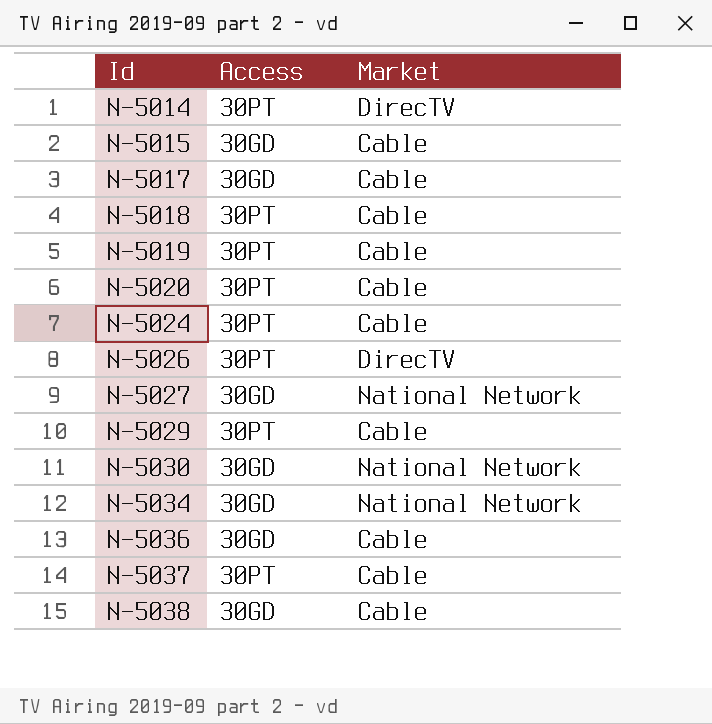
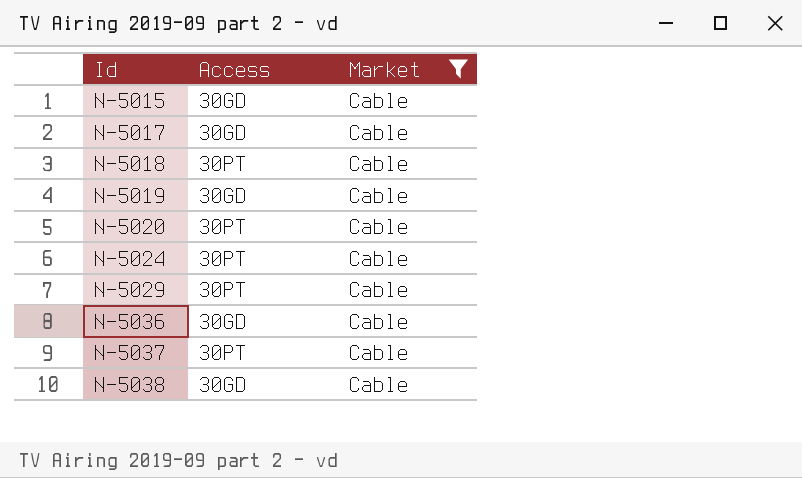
filter: none -> Market = Cable
N-5019 | Access: 30PT -> 30GD

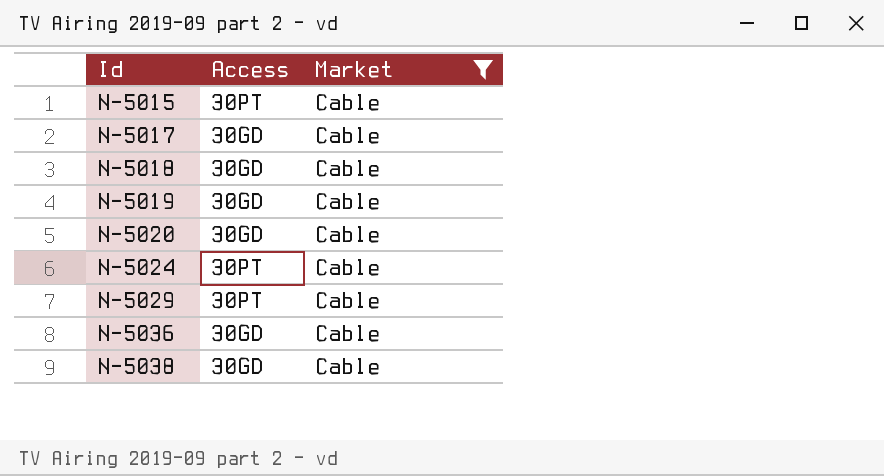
row N-5037: 30PT | Cable -> none
N-5015 | Access: 30GD -> 30PT
N-5018 | Access: 30PT -> 30GD
N-5020 | Access: 30PT -> 30GD

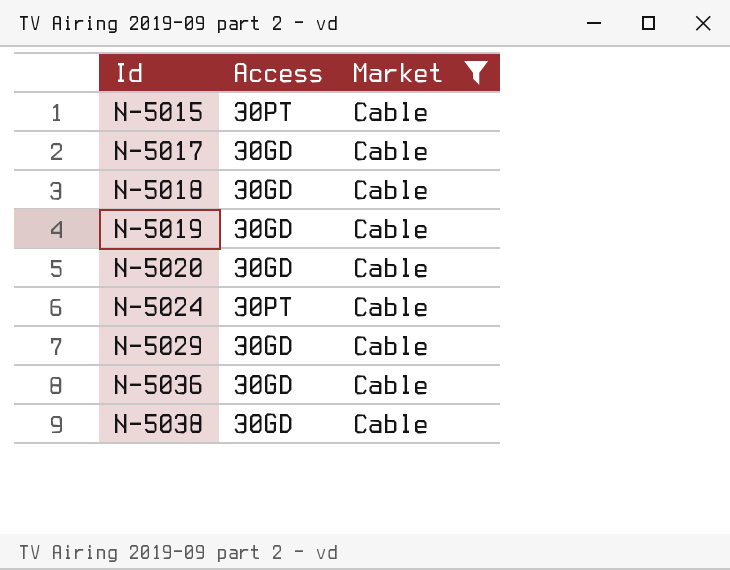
N-5029 | Access: 30PT -> 30GD

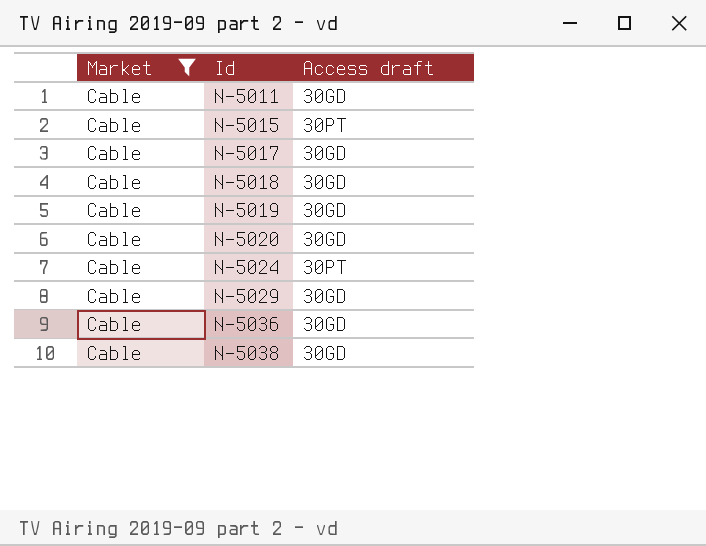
column Market | position: 3 -> 1
column name: Access -> Access draft
row N-5011: none -> Cable | 30GD

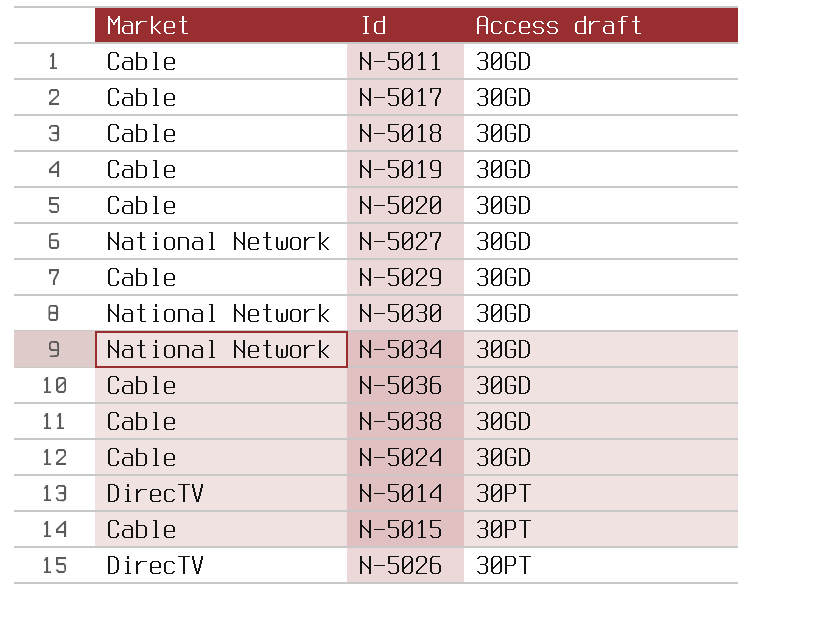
filter: Market = Cable -> none
row order: Id ascending -> Access draft ascending
N-5024 | Access draft: 30PT -> 30GD

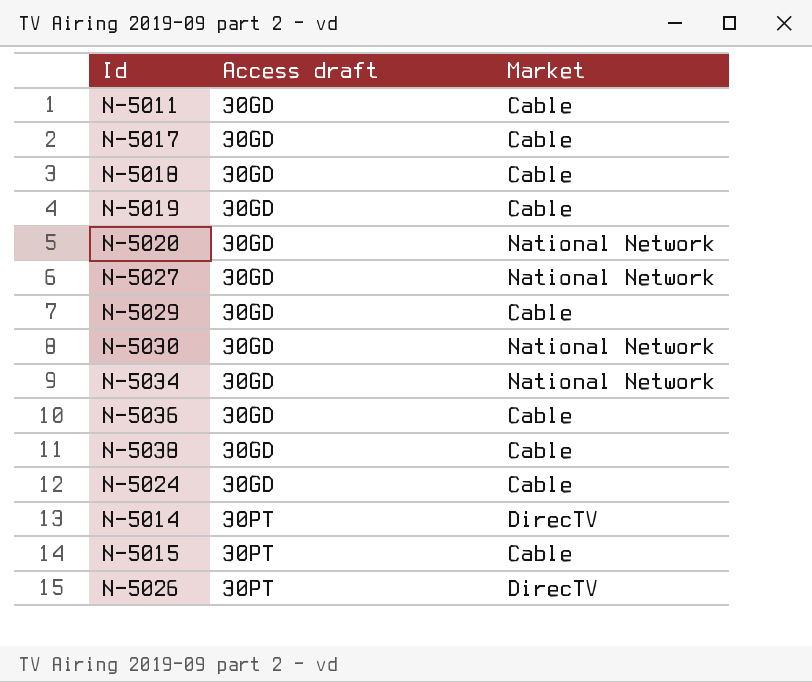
column Market | position: 1 -> 3
N-5020 | Market: Cable -> National Network

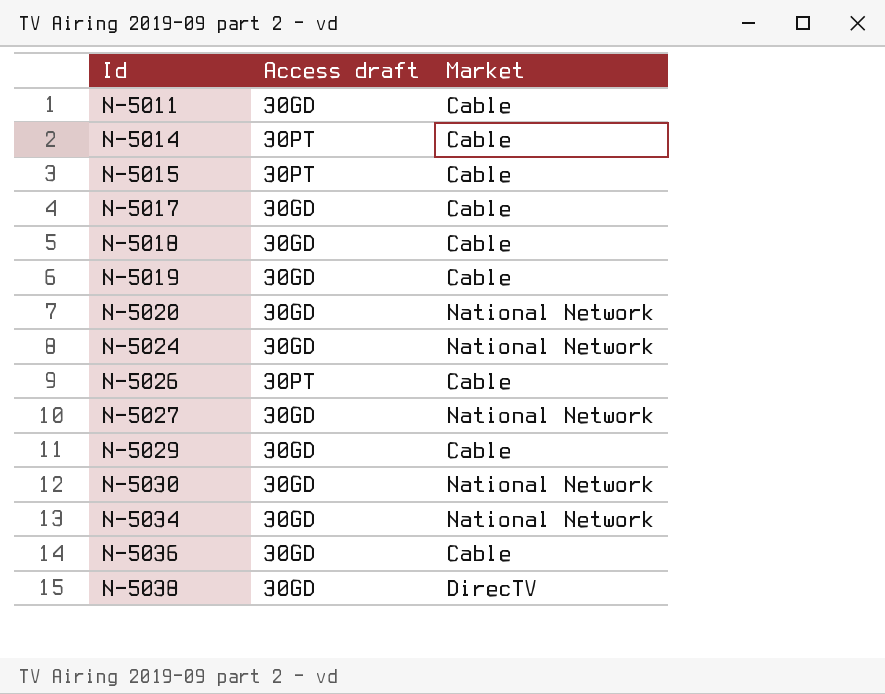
row order: Access draft ascending -> Id ascending
N-5014 | Market: DirecTV -> Cable
N-5024 | Market: Cable -> National Network
N-5026 | Market: DirecTV -> Cable
N-5038 | Market: Cable -> DirecTV

